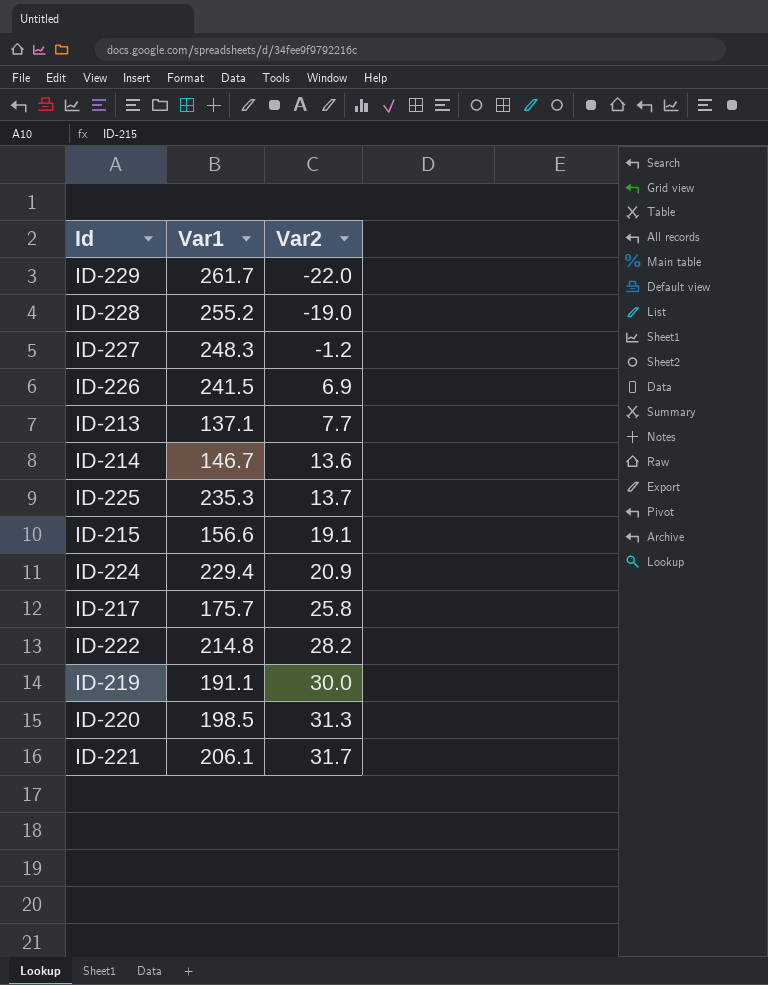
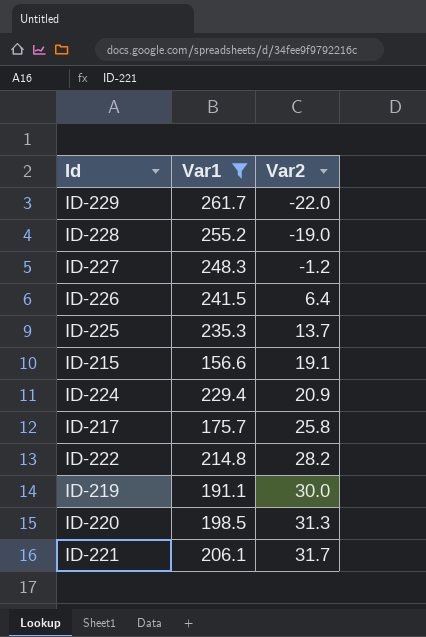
filter: none -> Var1 >= 156.6
ID-226 | Var2: 6.9 -> 6.4

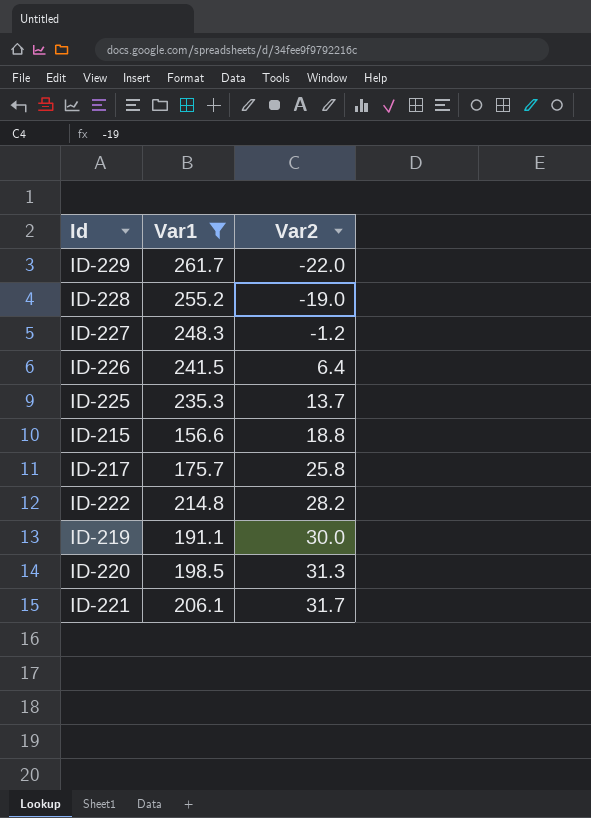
row ID-224: 229.4 | 20.9 -> none
ID-215 | Var2: 19.1 -> 18.8

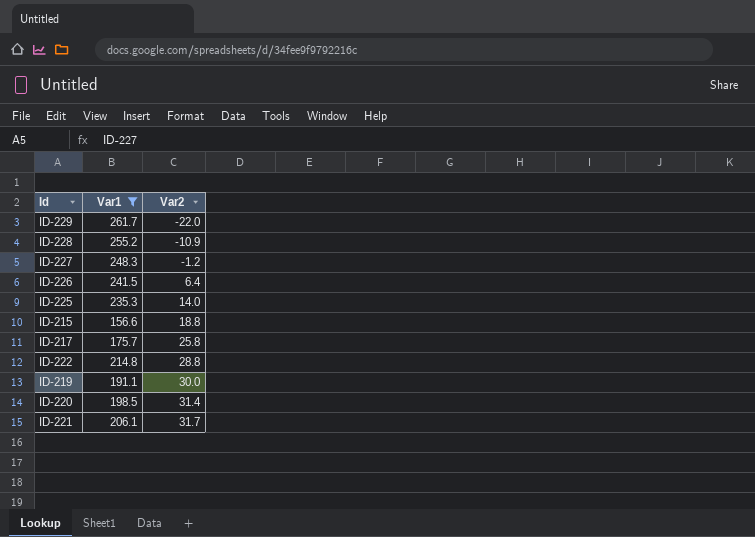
ID-228 | Var2: -19.0 -> -10.9
ID-225 | Var2: 13.7 -> 14.0
ID-222 | Var2: 28.2 -> 28.8
ID-220 | Var2: 31.3 -> 31.4

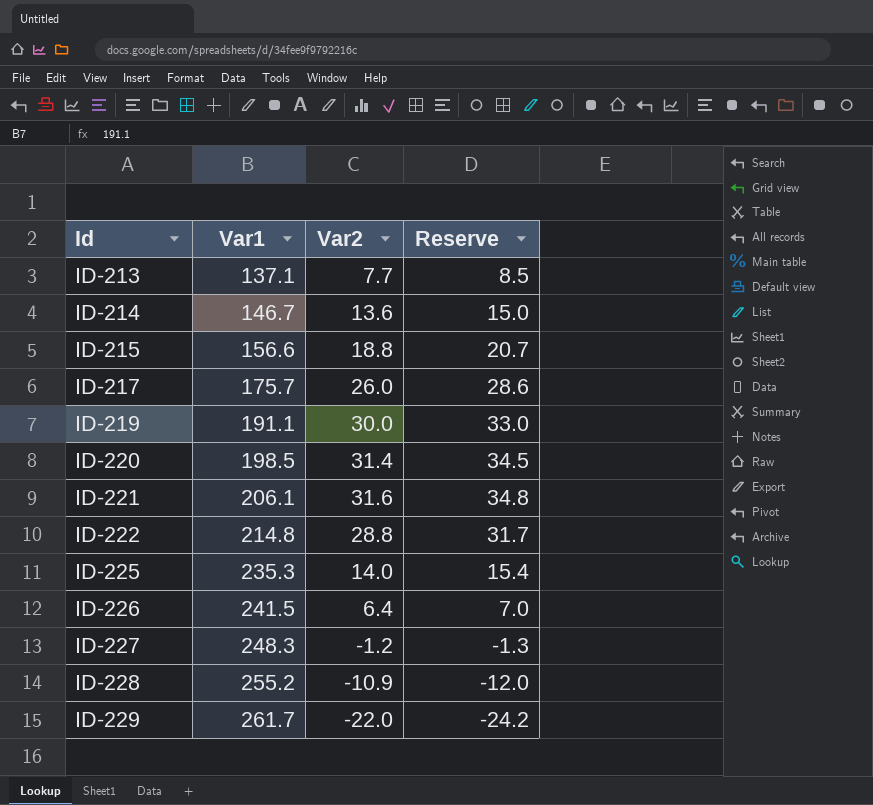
filter: Var1 >= 156.6 -> none
row order: Var2 ascending -> Id ascending
column Reserve | formula: none -> [Var2] * 1.1
ID-217 | Var2: 25.8 -> 26.0
ID-221 | Var2: 31.7 -> 31.6

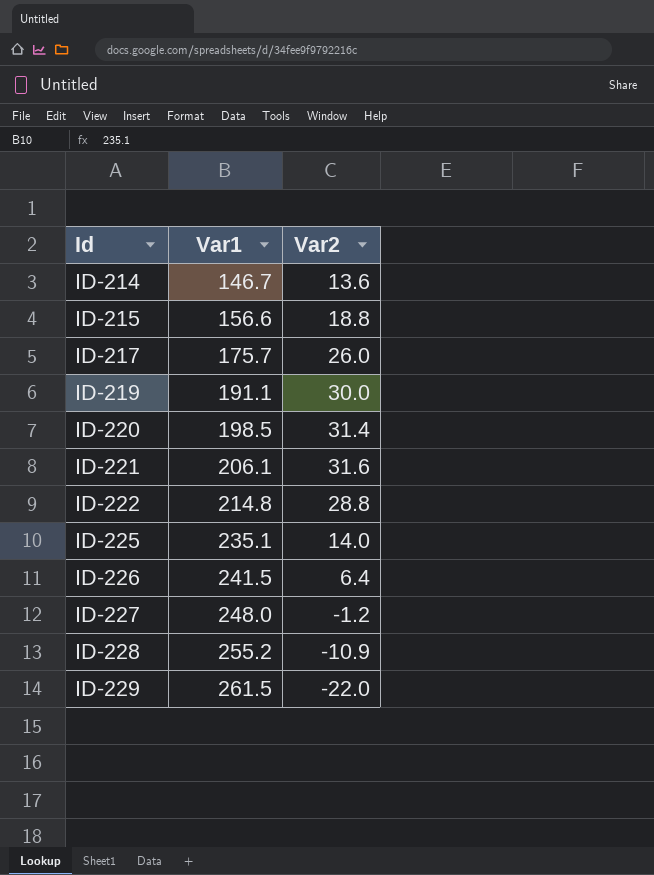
column Reserve | formula: [Var2] * 1.1 -> none
row ID-213: 137.1 | 7.7 | 8.5 -> none
ID-225 | Var1: 235.3 -> 235.1
ID-227 | Var1: 248.3 -> 248.0
ID-229 | Var1: 261.7 -> 261.5

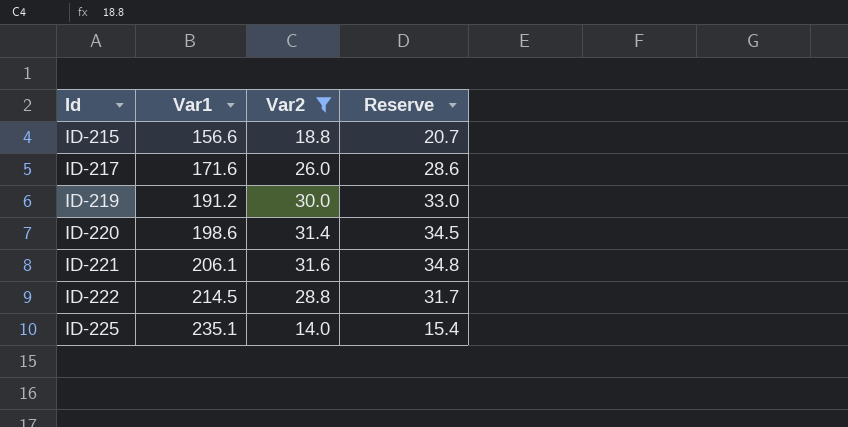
filter: none -> Var2 >= 14.0
column Reserve | formula: none -> [Var2] * 1.1
ID-217 | Var1: 175.7 -> 171.6
ID-219 | Var1: 191.1 -> 191.2
ID-220 | Var1: 198.5 -> 198.6
ID-222 | Var1: 214.8 -> 214.5

